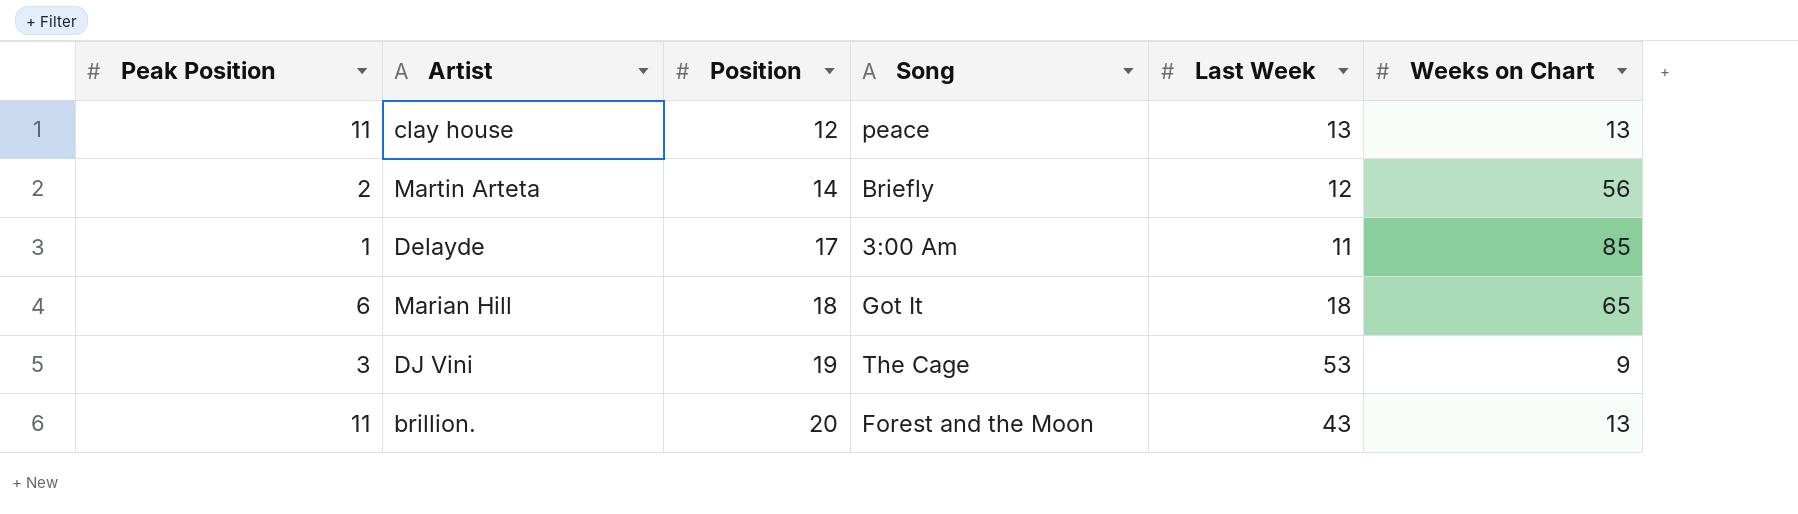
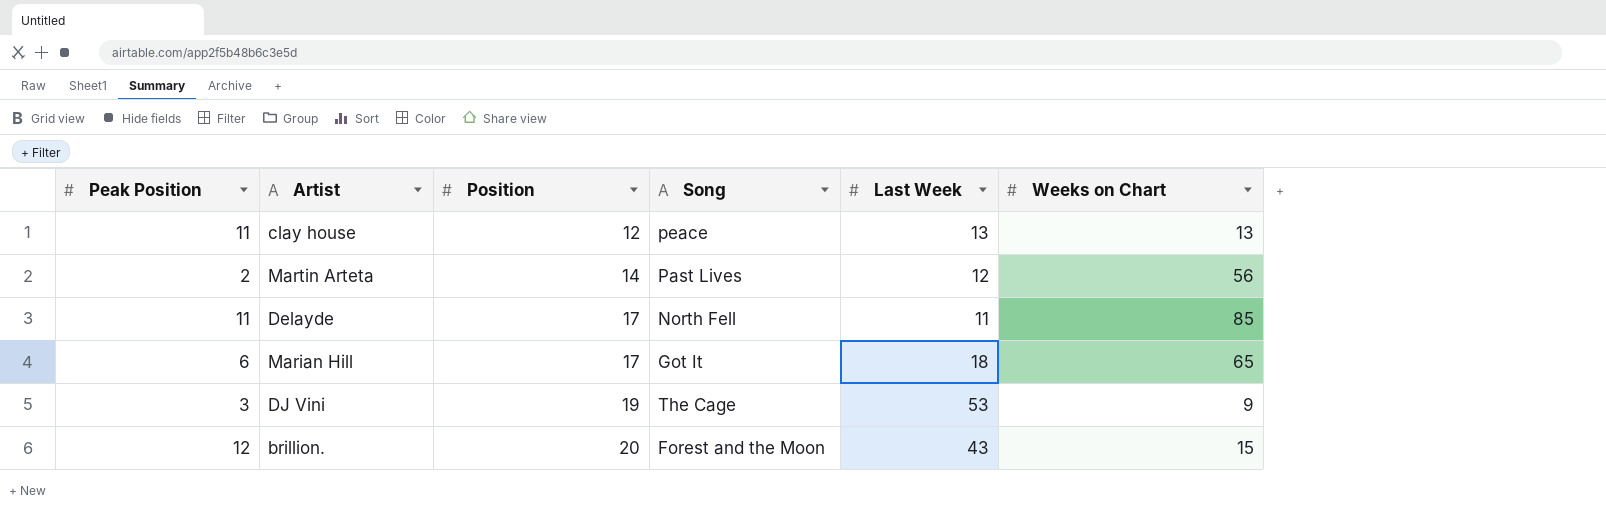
Martin Arteta | Song: Briefly -> Past Lives
Delayde | Peak Position: 1 -> 11
Delayde | Song: 3:00 Am -> North Fell
Marian Hill | Position: 18 -> 17
brillion. | Peak Position: 11 -> 12
brillion. | Weeks on Chart: 13 -> 15

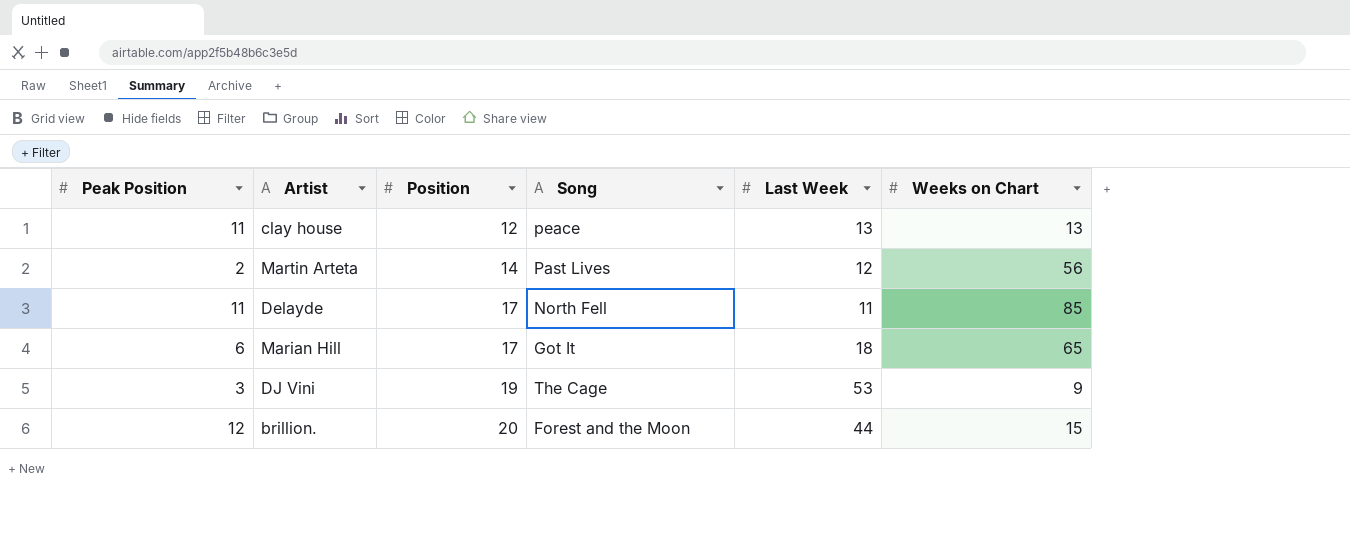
brillion. | Last Week: 43 -> 44

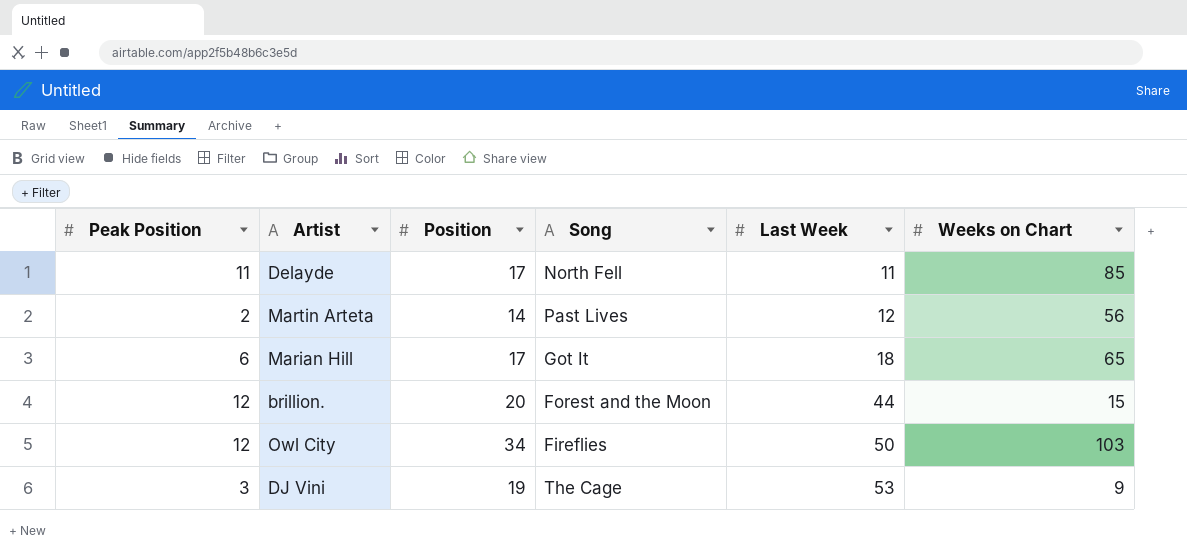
row order: Position ascending -> Last Week ascending
row clay house: 11 | 12 | peace | 13 | 13 -> none
row Owl City: none -> 12 | 34 | Fireflies | 50 | 103

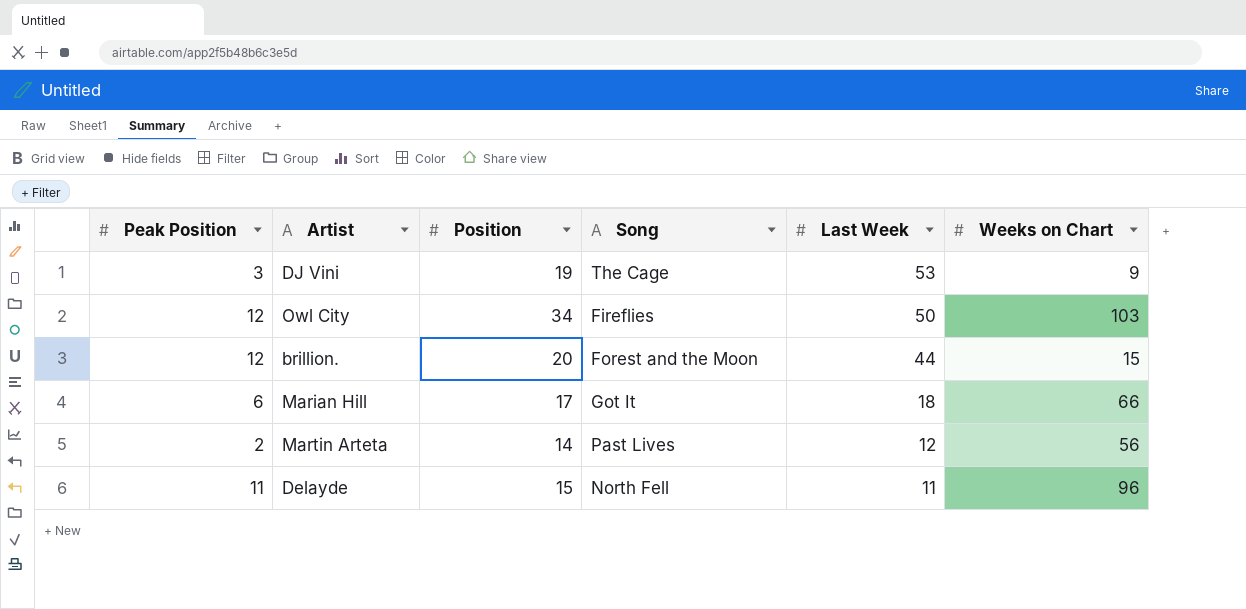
row order: Last Week ascending -> Last Week descending
Marian Hill | Weeks on Chart: 65 -> 66
Delayde | Position: 17 -> 15
Delayde | Weeks on Chart: 85 -> 96

